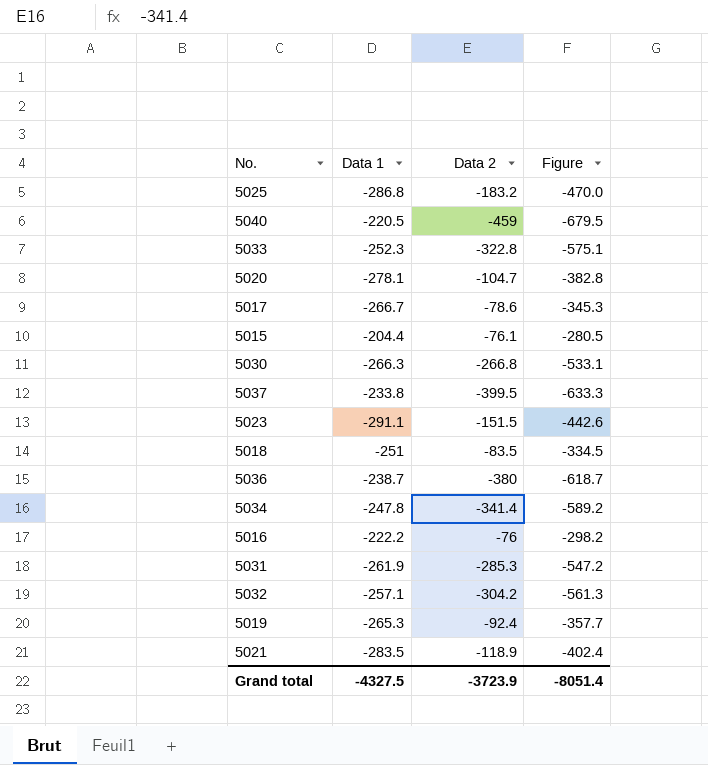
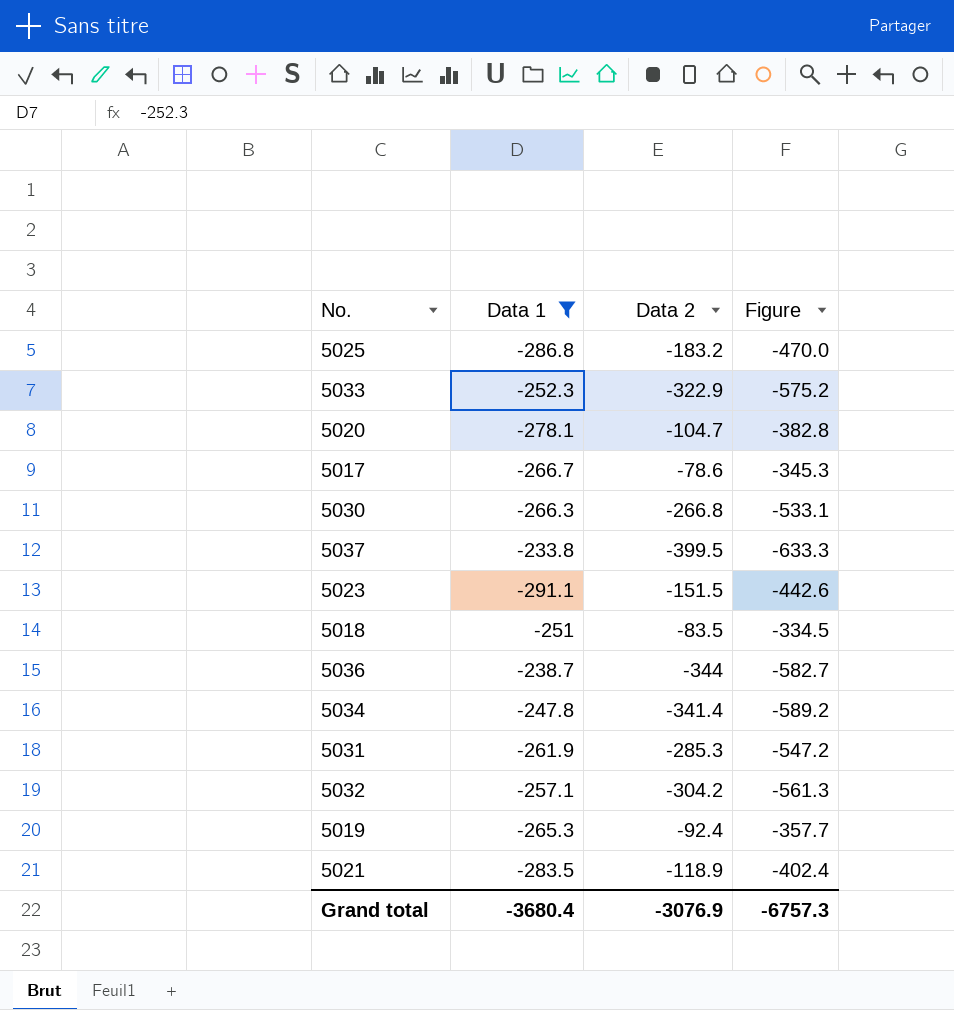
filter: none -> Data 1 <= -233.8
5033 | Data 2: -322.8 -> -322.9
5033 | Figure: -575.1 -> -575.2
5036 | Data 2: -380 -> -344
5036 | Figure: -618.7 -> -582.7
Grand total | Data 1: -4327.5 -> -3680.4
Grand total | Data 2: -3723.9 -> -3076.9
Grand total | Figure: -8051.4 -> -6757.3

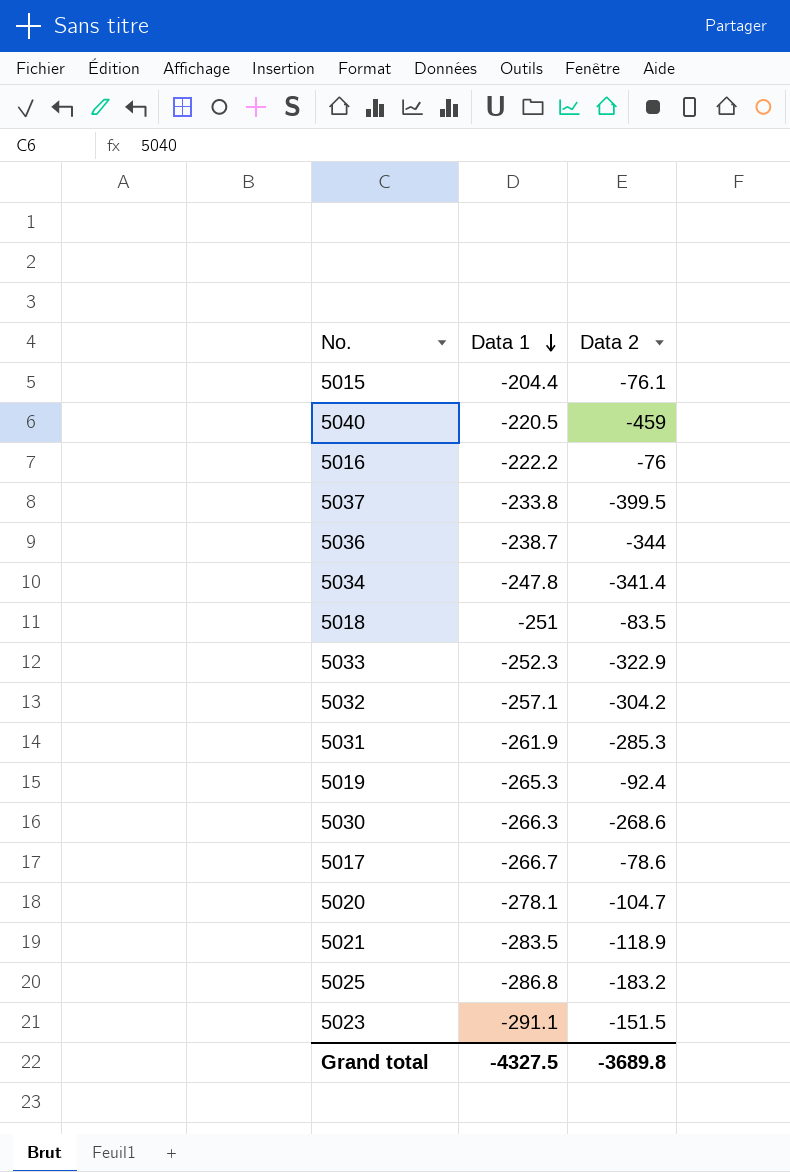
filter: Data 1 <= -233.8 -> none
row order: none -> Data 1 descending
column Figure | formula: [Data 1] + [Data 2] -> none
5030 | Data 2: -266.8 -> -268.6
Grand total | Data 1: -3680.4 -> -4327.5
Grand total | Data 2: -3076.9 -> -3689.8

